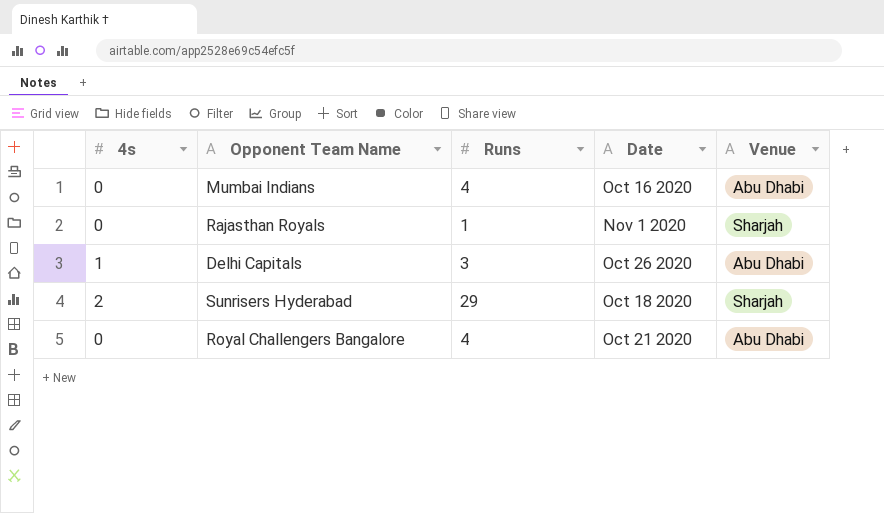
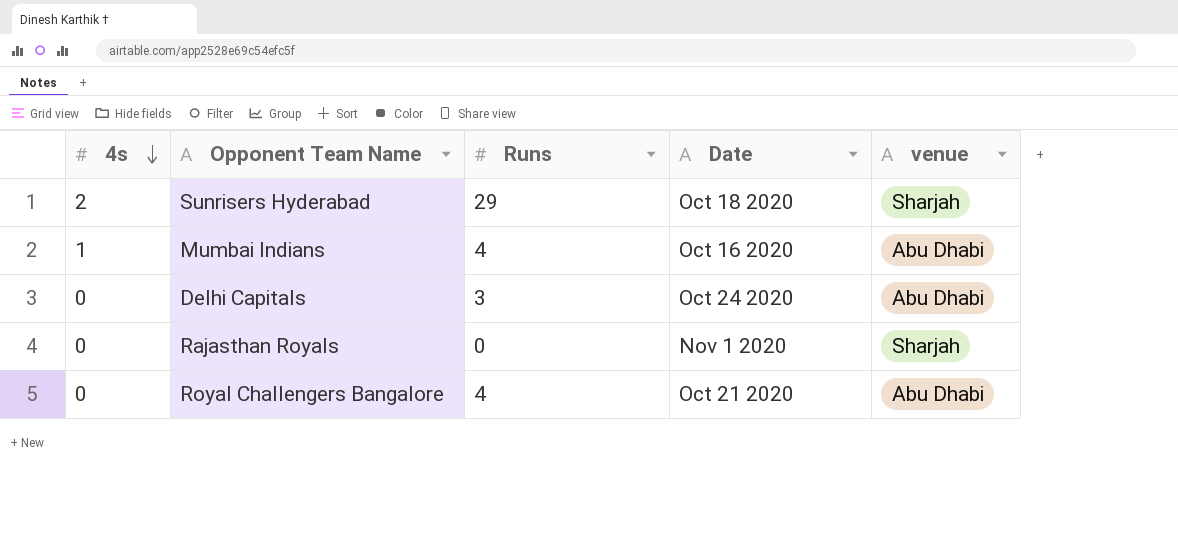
row order: none -> 4s descending
column name: Venue -> venue
Mumbai Indians | 4s: 0 -> 1
Delhi Capitals | 4s: 1 -> 0
Delhi Capitals | Date: Oct 26 2020 -> Oct 24 2020
Rajasthan Royals | Runs: 1 -> 0

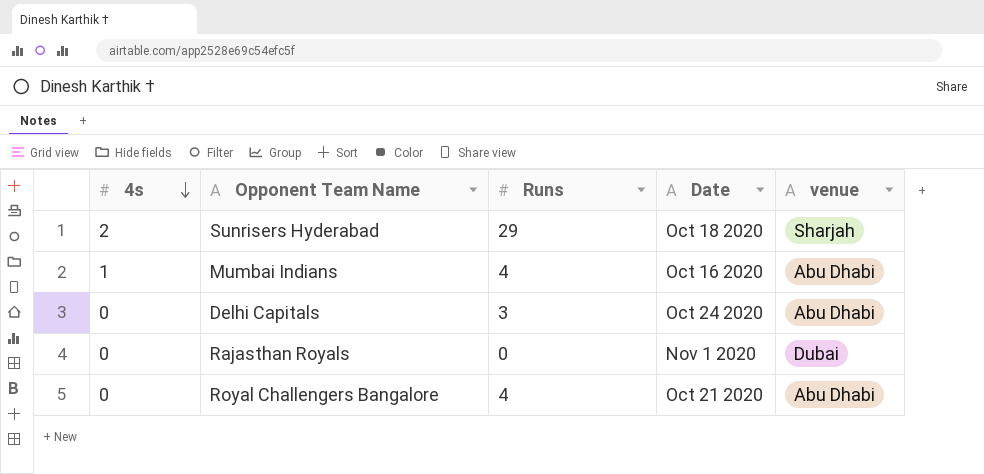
Rajasthan Royals | venue: Sharjah -> Dubai

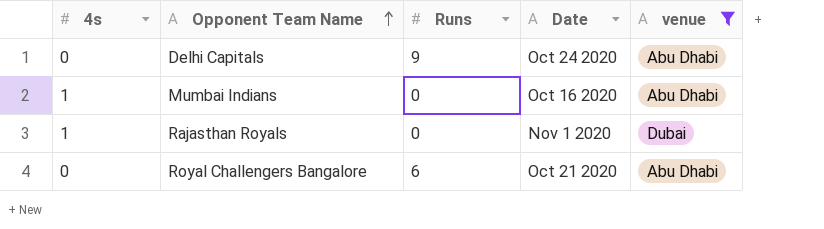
filter: none -> venue != Sharjah
row order: 4s descending -> Opponent Team Name ascending
Delhi Capitals | Runs: 3 -> 9
Mumbai Indians | Runs: 4 -> 0
Rajasthan Royals | 4s: 0 -> 1
Royal Challengers Bangalore | Runs: 4 -> 6

